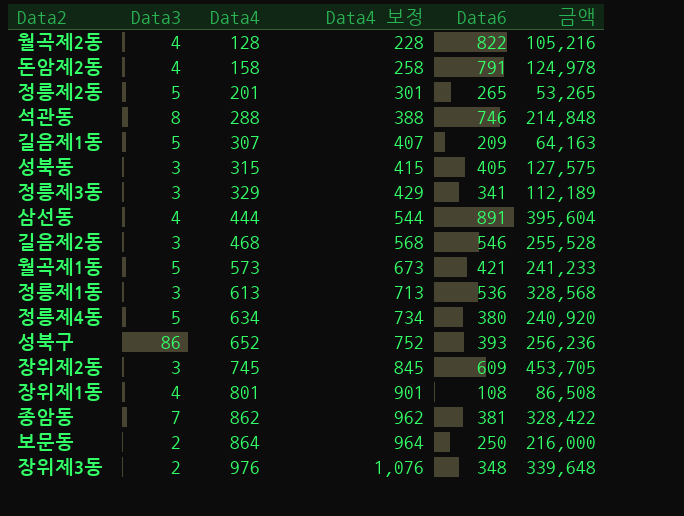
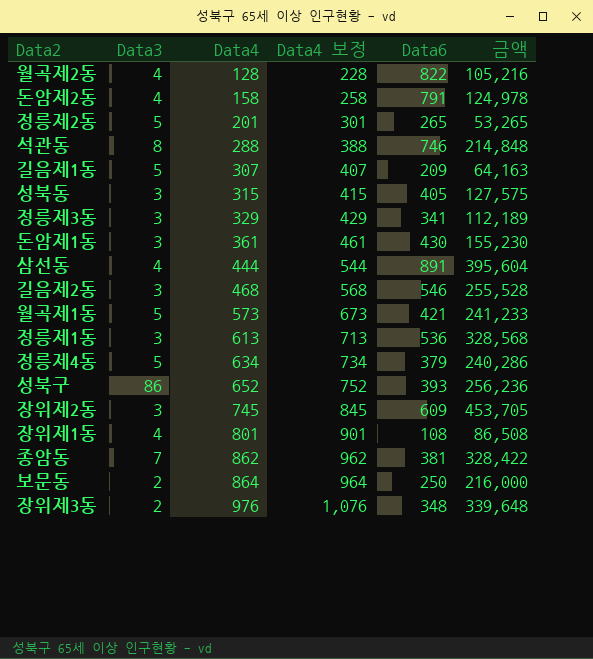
row 돈암제1동: none -> 3 | 361 | 461 | 430 | 155,230
정릉제4동 | Data6: 380 -> 379
정릉제4동 | 금액: 240,920 -> 240,286

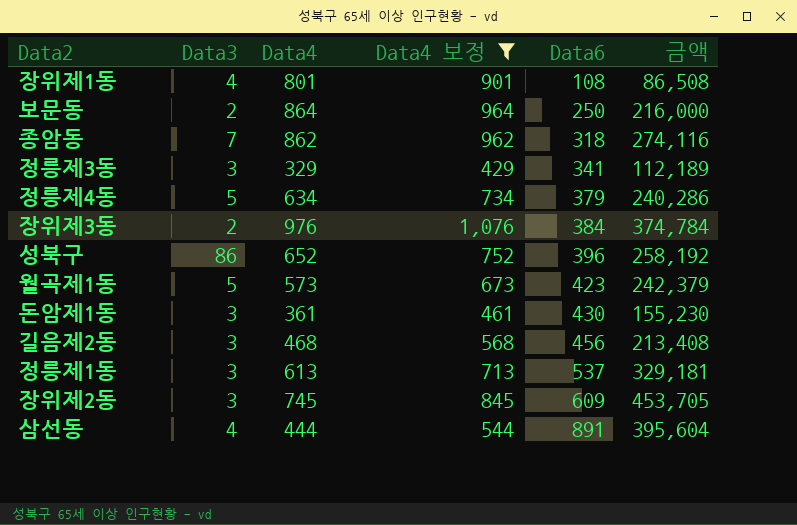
filter: none -> Data4 보정 >= 429
row order: Data4 ascending -> Data6 ascending
종암동 | Data6: 381 -> 318
종암동 | 금액: 328,422 -> 274,116
장위제3동 | Data6: 348 -> 384
장위제3동 | 금액: 339,648 -> 374,784
성북구 | Data6: 393 -> 396
성북구 | 금액: 256,236 -> 258,192
월곡제1동 | Data6: 421 -> 423
월곡제1동 | 금액: 241,233 -> 242,379
길음제2동 | Data6: 546 -> 456
길음제2동 | 금액: 255,528 -> 213,408
정릉제1동 | Data6: 536 -> 537
정릉제1동 | 금액: 328,568 -> 329,181

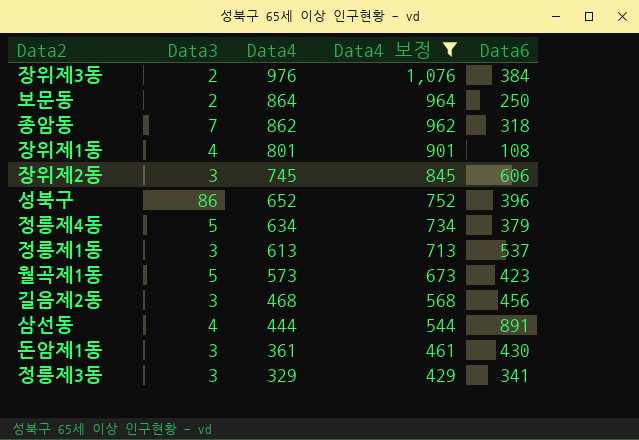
row order: Data6 ascending -> Data4 descending
column 금액 | formula: [Data4] * [Data6] -> none
장위제2동 | Data6: 609 -> 606

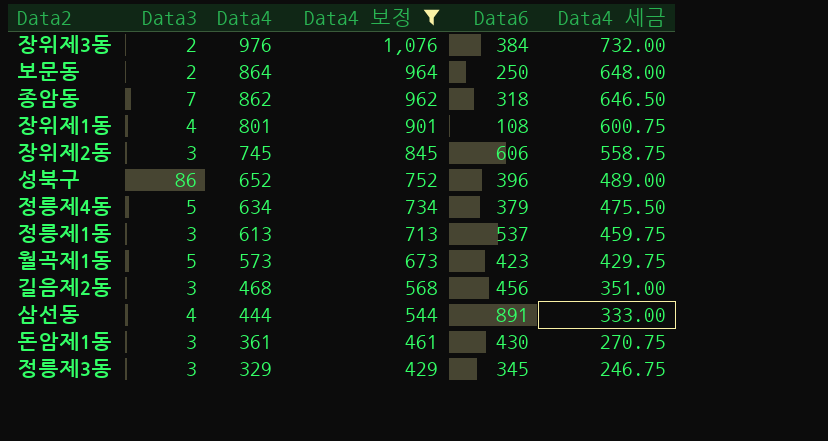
column Data4 세금 | formula: none -> [Data4] * 0.75
정릉제3동 | Data6: 341 -> 345

